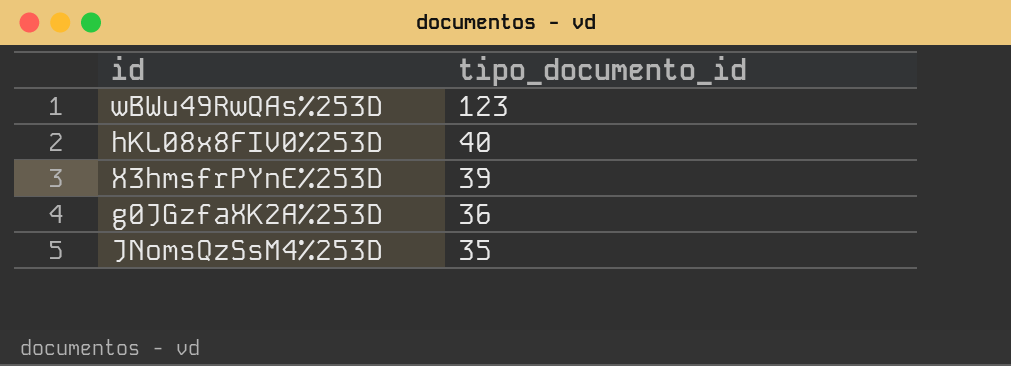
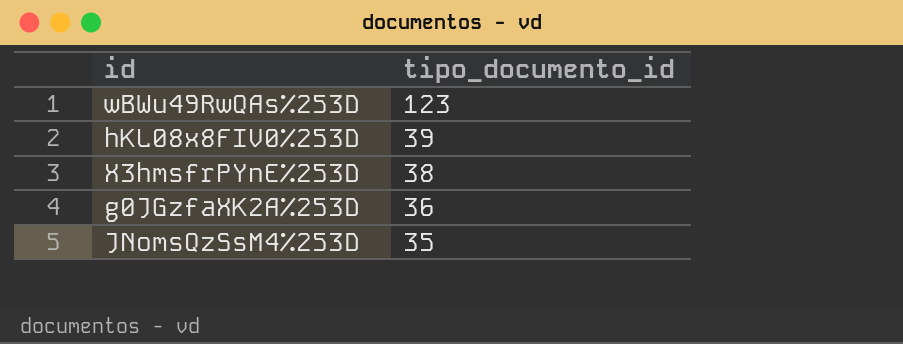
hKL08x8FIV0%253D | tipo_documento_id: 40 -> 39
X3hmsfrPYnE%253D | tipo_documento_id: 39 -> 38

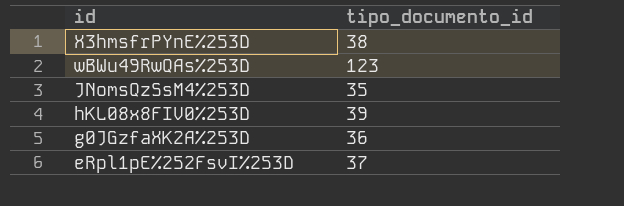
row order: tipo_documento_id descending -> id descending
row eRpl1pE%252FsvI%253D: none -> 37

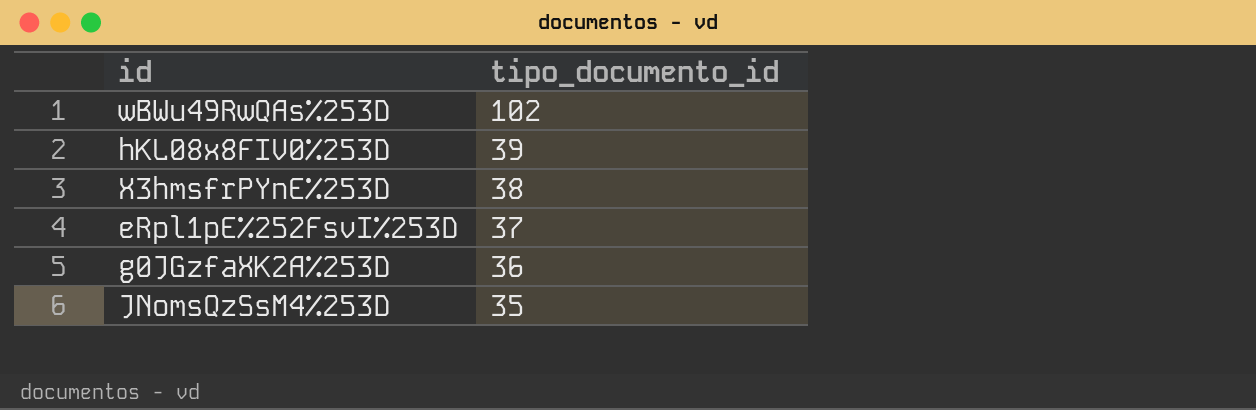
row order: id descending -> tipo_documento_id descending
wBWu49RwQAs%253D | tipo_documento_id: 123 -> 102

